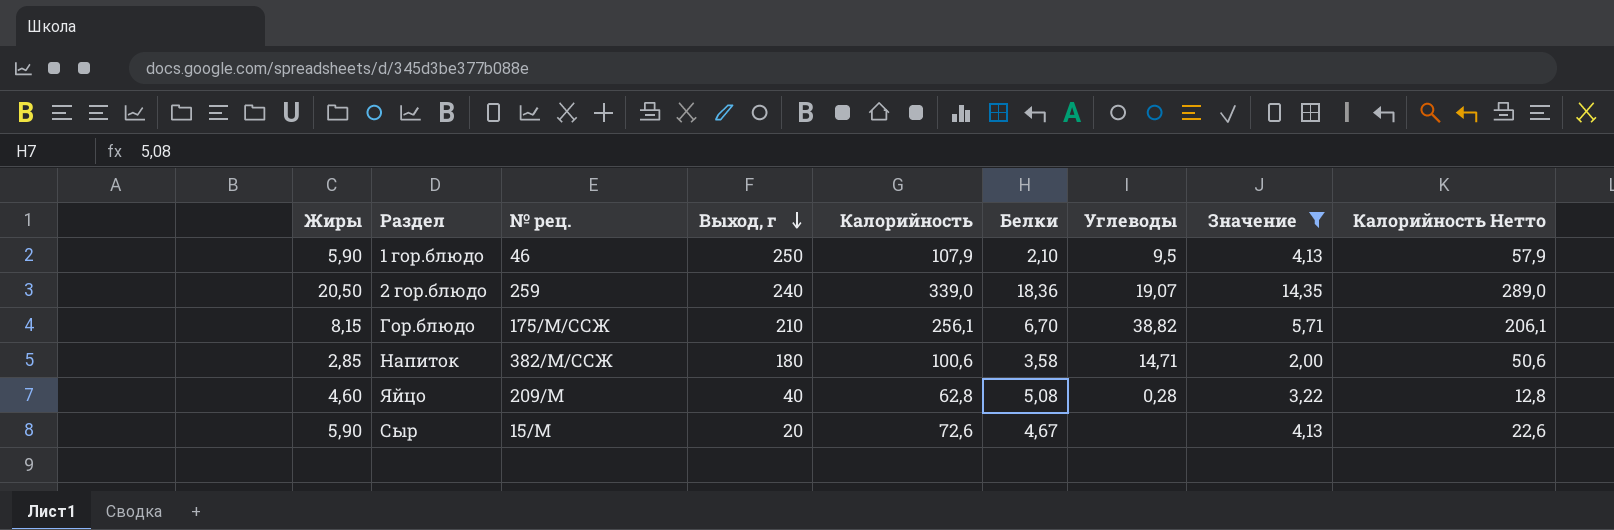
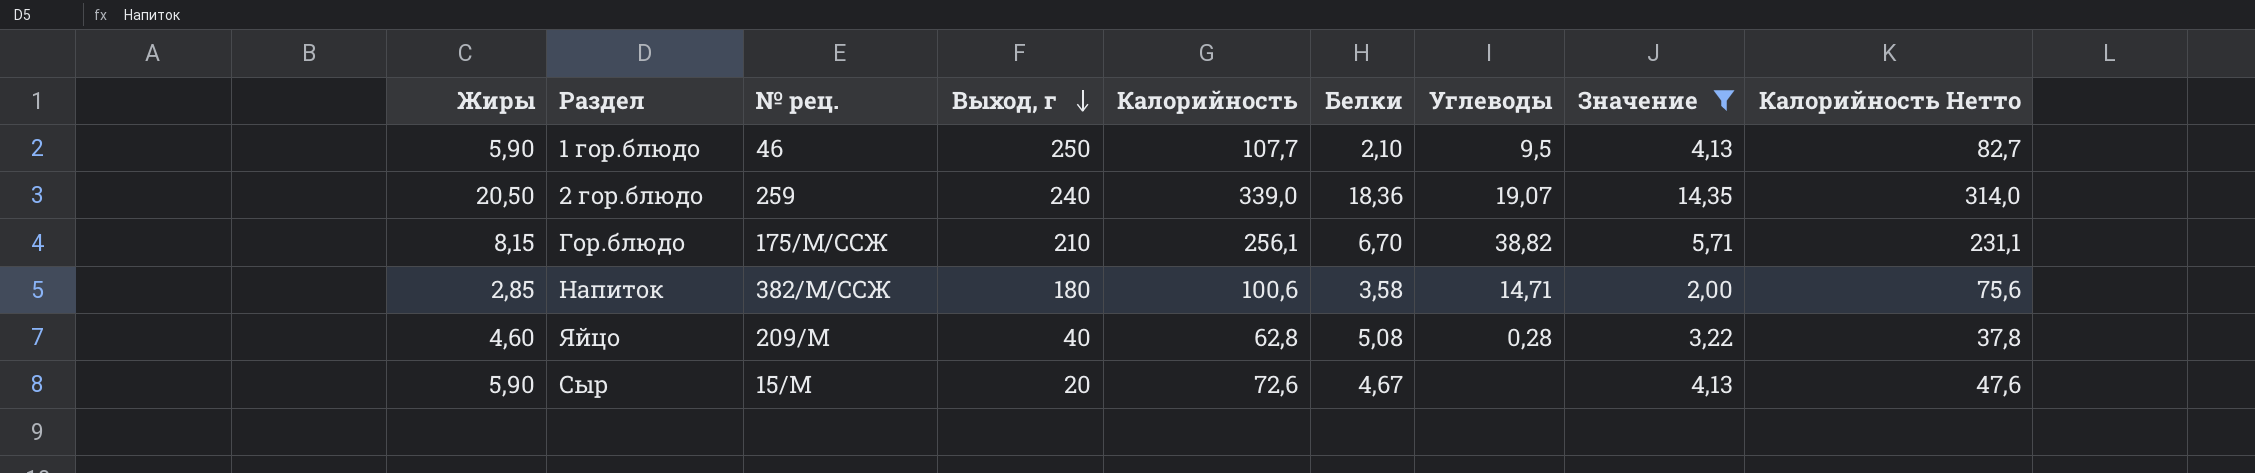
column Калорийность Нетто | formula: [Калорийность] - 50 -> [Калорийность] - 25
1 гор.блюдо | Калорийность: 107,9 -> 107,7

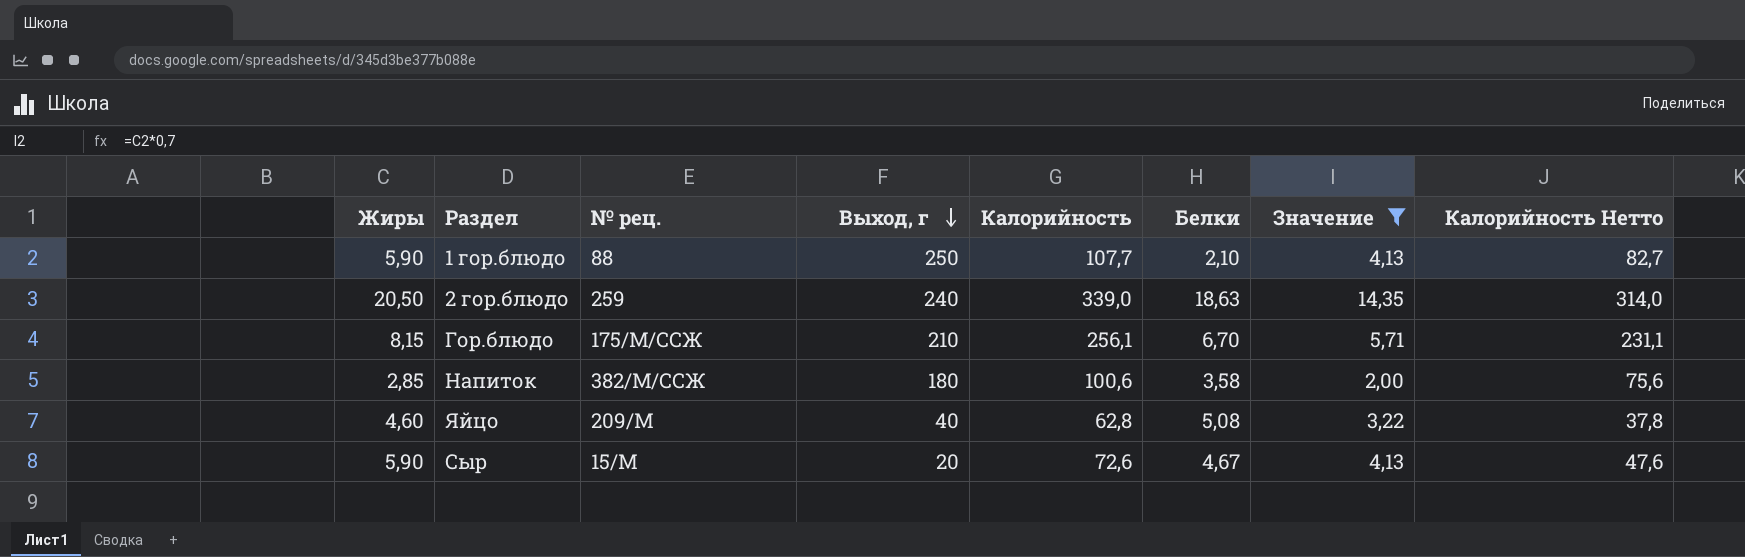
column Углеводы | position: 7 -> none
1 гор.блюдо | № рец.: 46 -> 88
2 гор.блюдо | Белки: 18,36 -> 18,63

